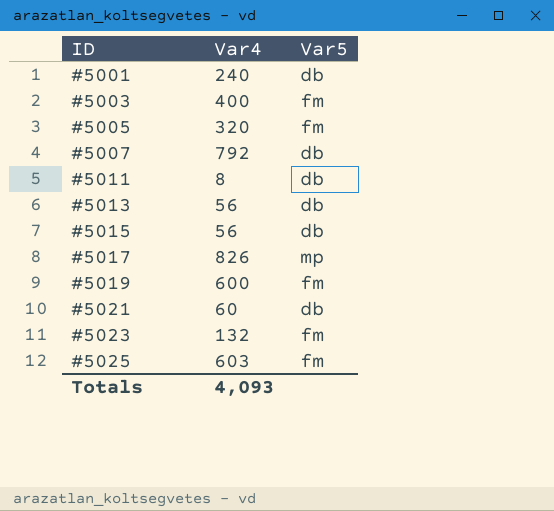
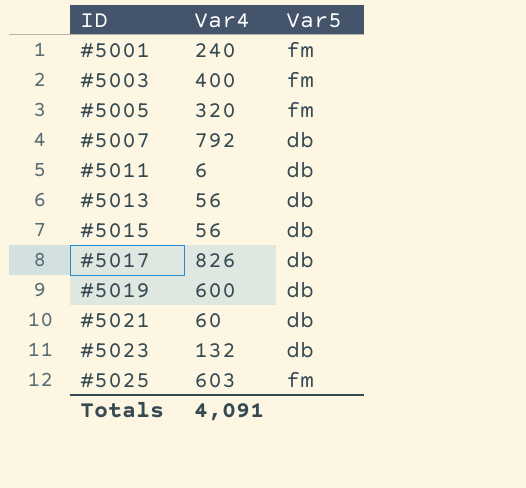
#5001 | Var5: db -> fm
#5011 | Var4: 8 -> 6
#5017 | Var5: mp -> db
#5019 | Var5: fm -> db
#5023 | Var5: fm -> db
Totals | Var4: 4,093 -> 4,091

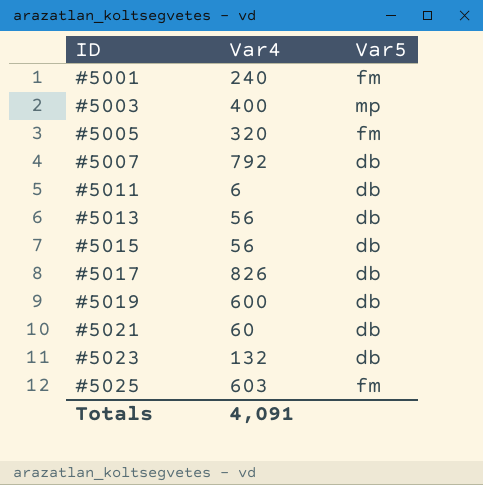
#5003 | Var5: fm -> mp

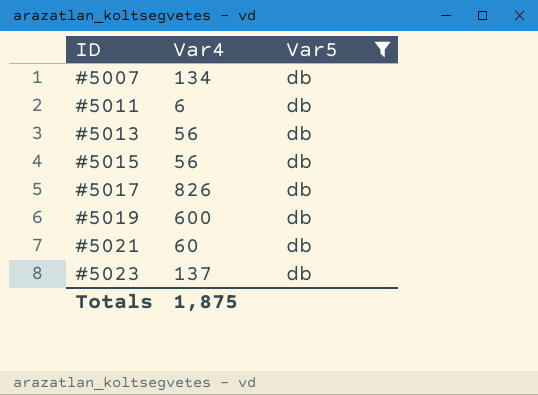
filter: none -> Var5 = db
#5007 | Var4: 792 -> 134
#5023 | Var4: 132 -> 137
Totals | Var4: 4,091 -> 1,875

